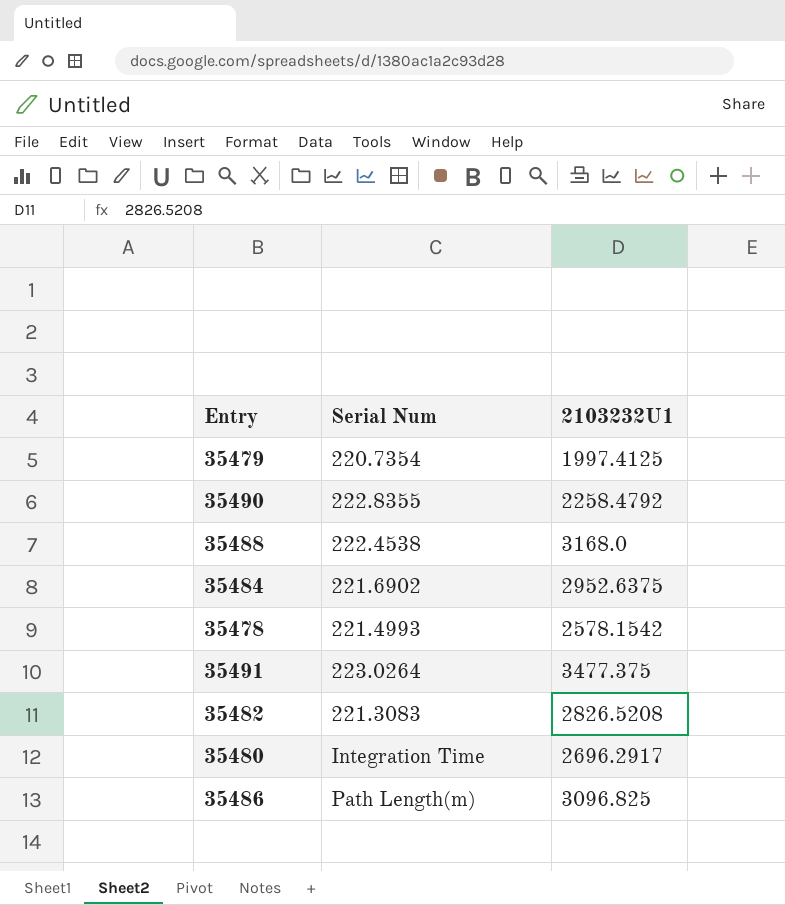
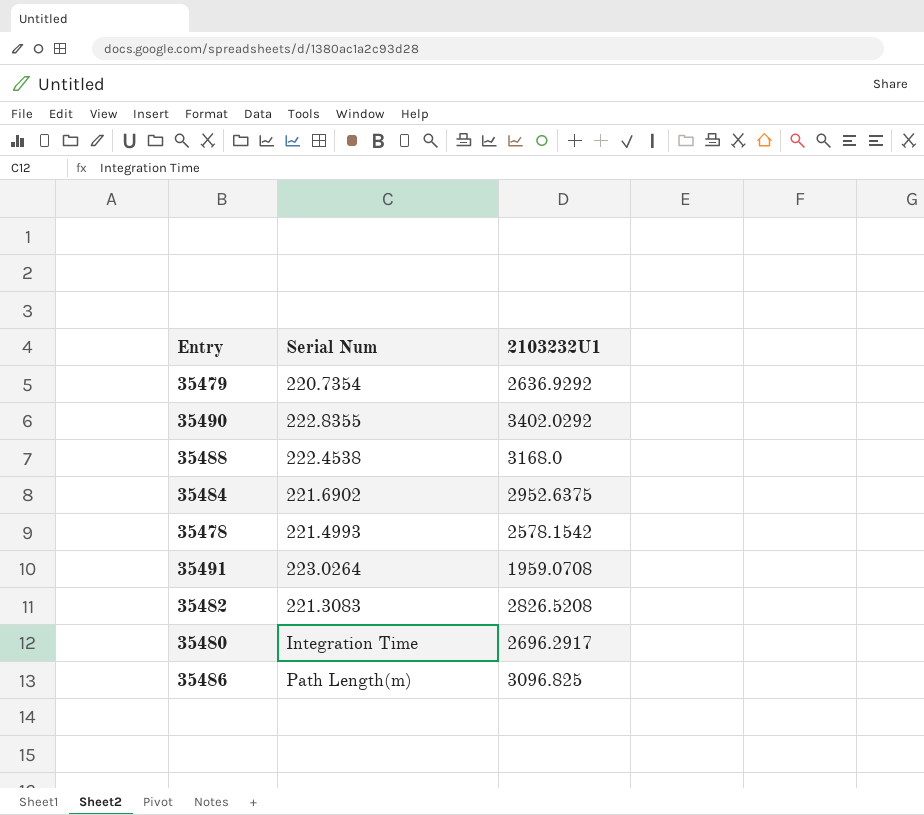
35479 | 2103232U1: 1997.4125 -> 2636.9292
35490 | 2103232U1: 2258.4792 -> 3402.0292
35491 | 2103232U1: 3477.375 -> 1959.0708

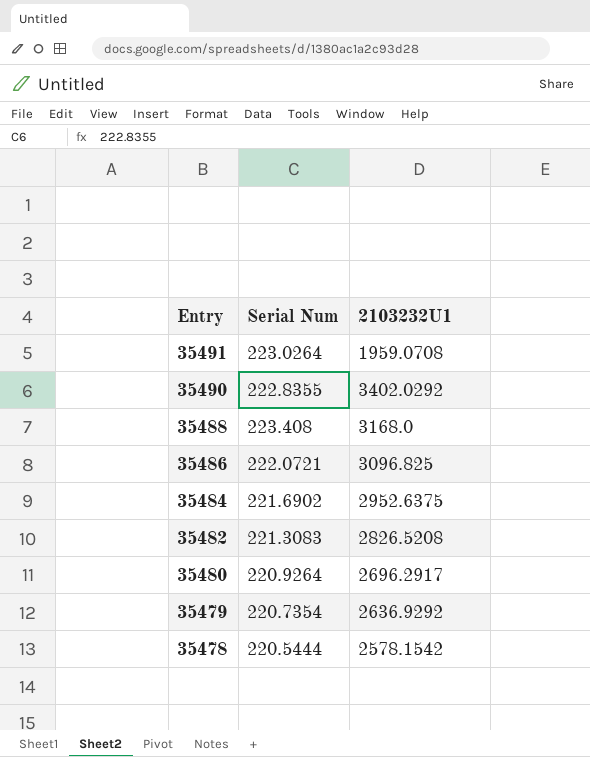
row order: none -> Entry descending
35488 | Serial Num: 222.4538 -> 223.408
35486 | Serial Num: Path Length(m) -> 222.0721
35480 | Serial Num: Integration Time -> 220.9264
35478 | Serial Num: 221.4993 -> 220.5444

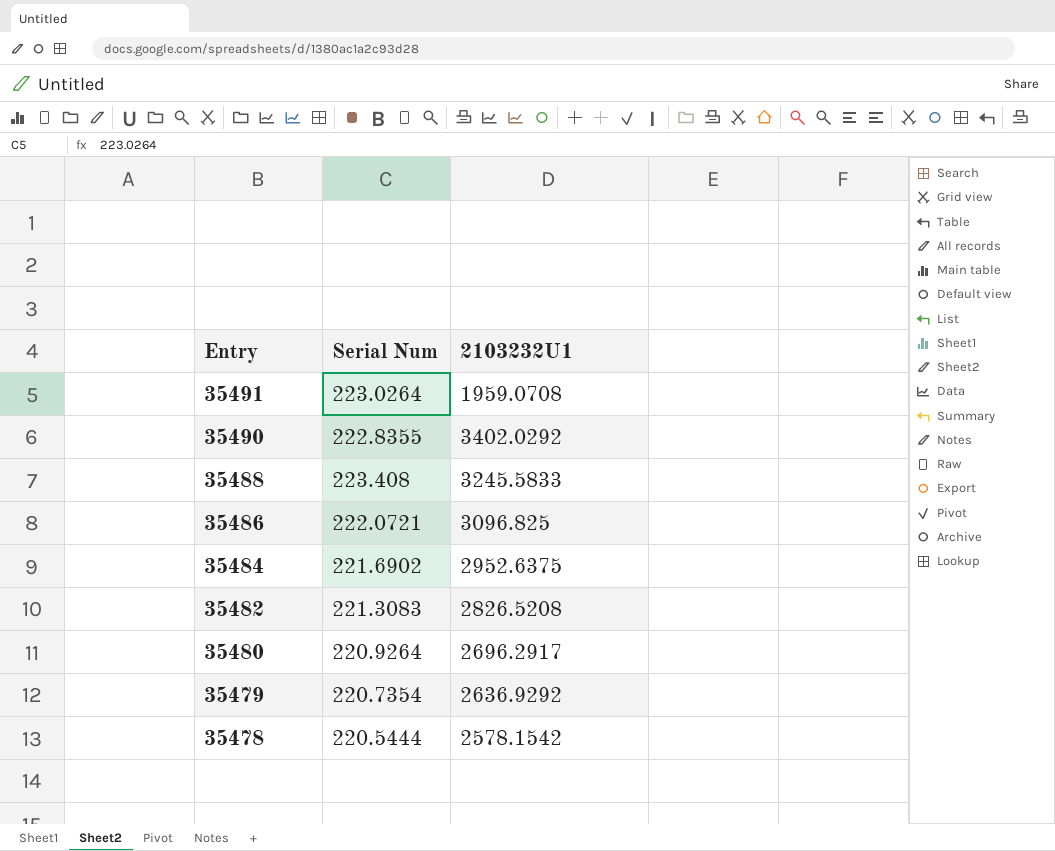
35488 | 2103232U1: 3168.0 -> 3245.5833

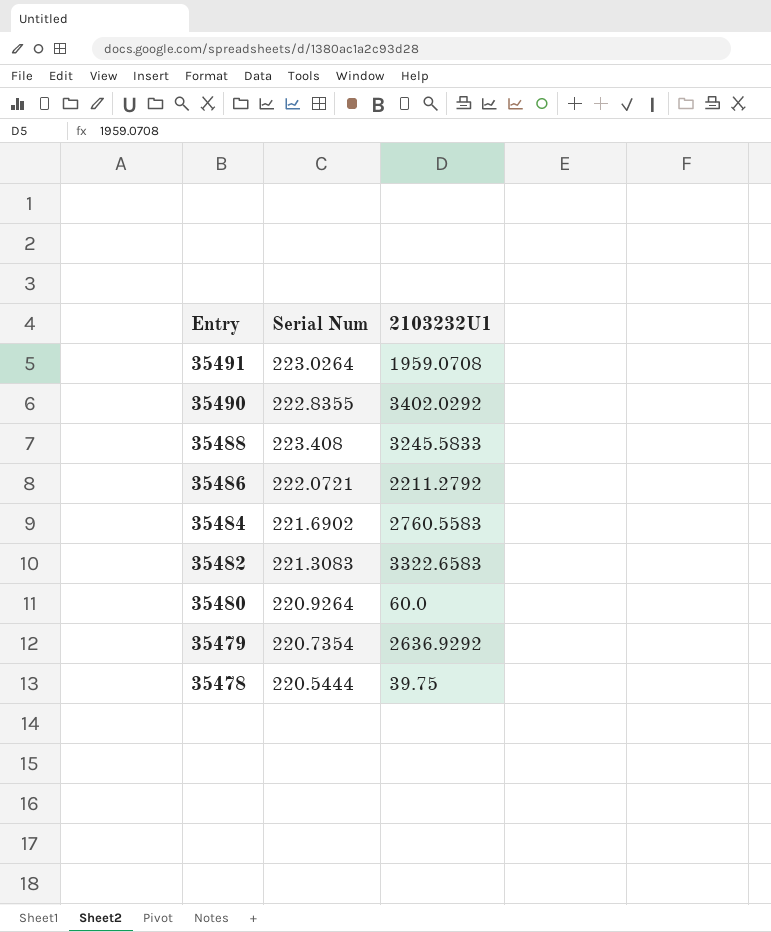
35486 | 2103232U1: 3096.825 -> 2211.2792
35484 | 2103232U1: 2952.6375 -> 2760.5583
35482 | 2103232U1: 2826.5208 -> 3322.6583
35480 | 2103232U1: 2696.2917 -> 60.0
35478 | 2103232U1: 2578.1542 -> 39.75

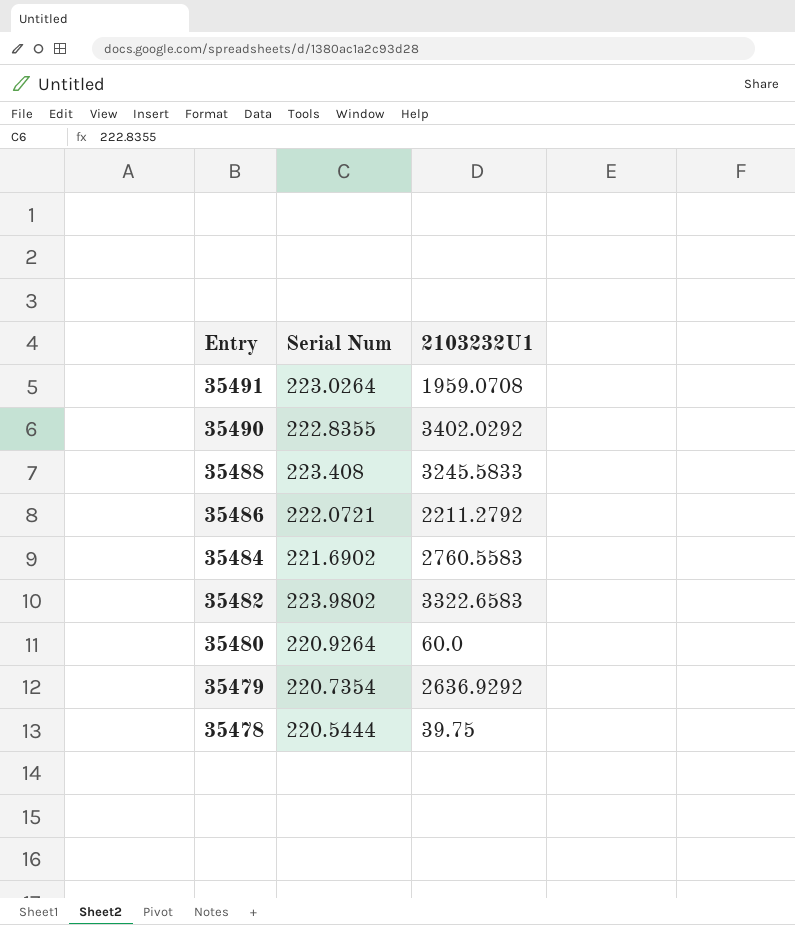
35482 | Serial Num: 221.3083 -> 223.9802

